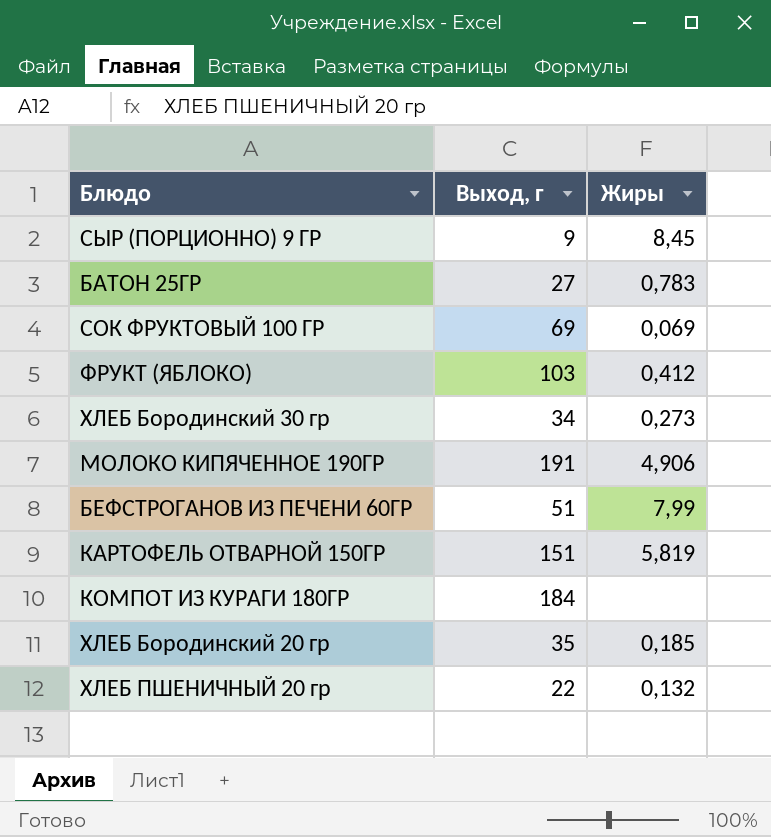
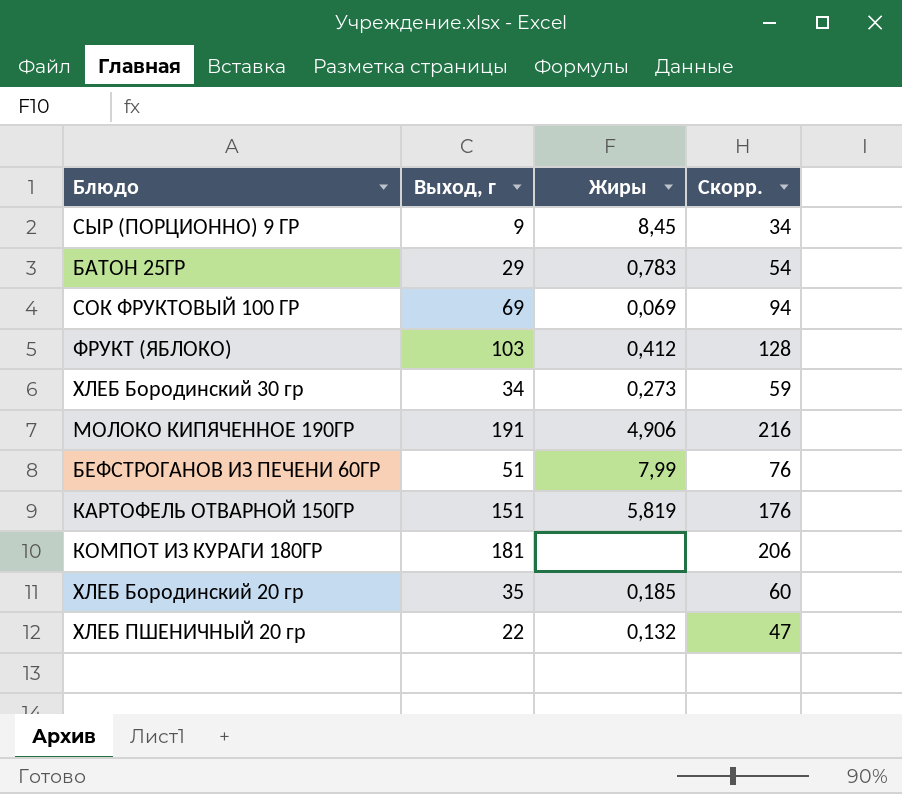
column Скорр. | formula: none -> [Выход, г] + 25
БАТОН 25ГР | Выход, г: 27 -> 29
КОМПОТ ИЗ КУРАГИ 180ГР | Выход, г: 184 -> 181

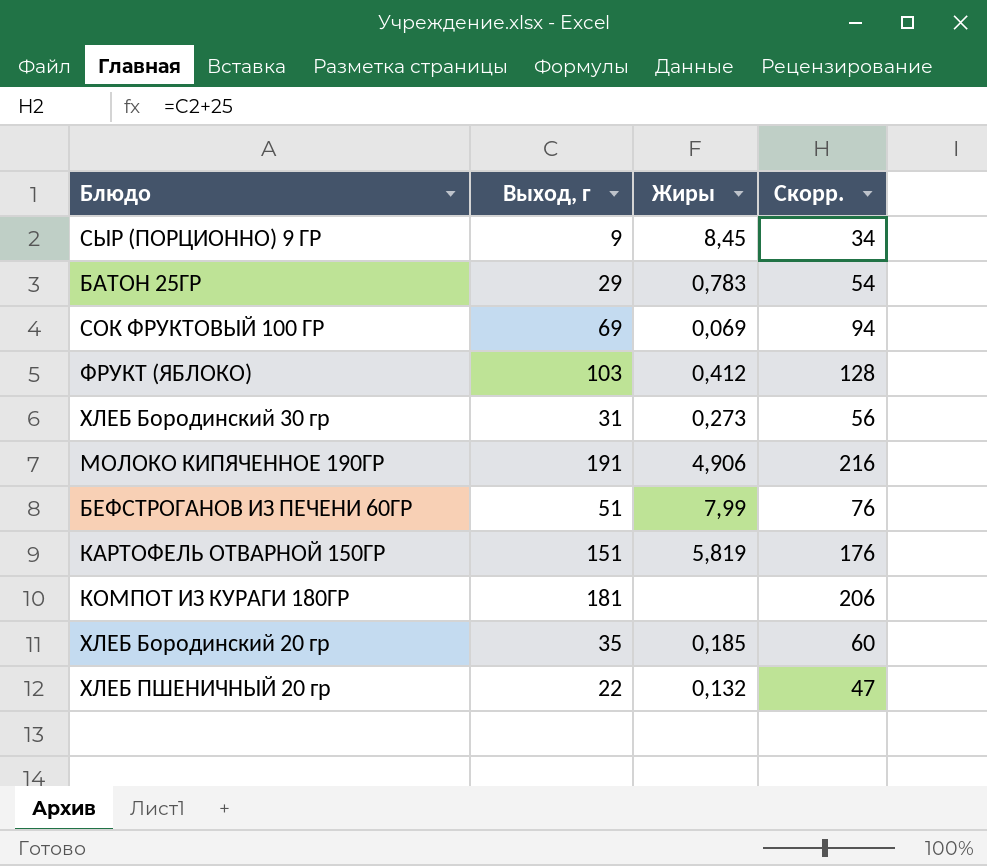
ХЛЕБ Бородинский 30 гр | Выход, г: 34 -> 31
ХЛЕБ Бородинский 30 гр | Скорр.: 59 -> 56

